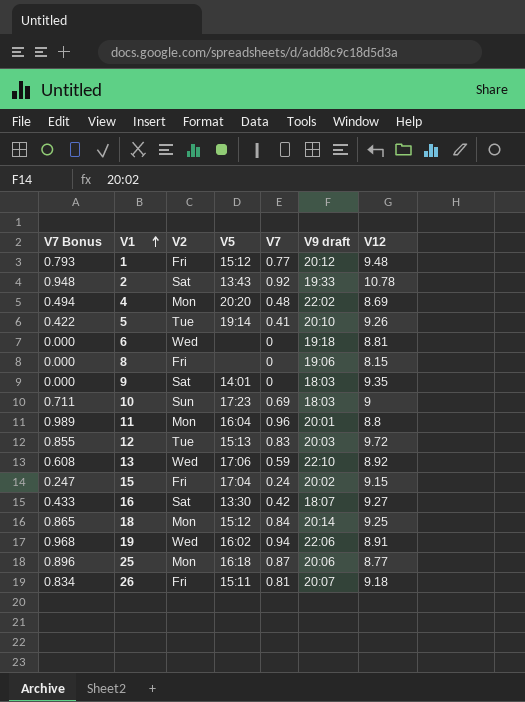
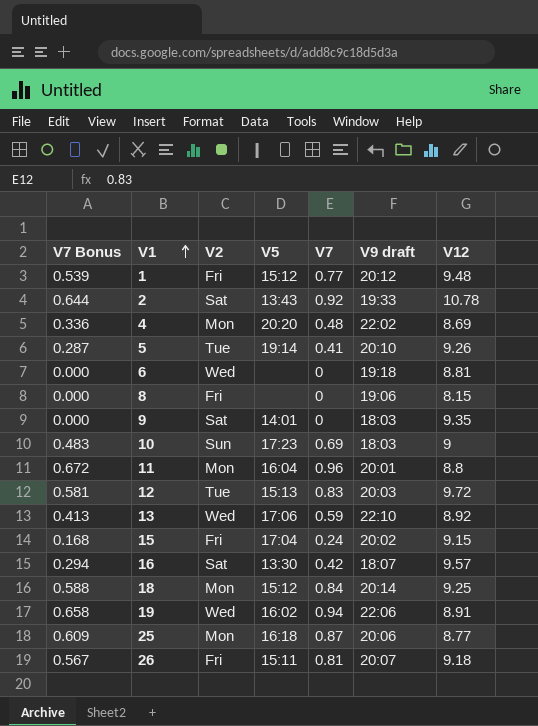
column V7 Bonus | formula: [V7] * 1.03 -> [V7] * 0.7
16 | V12: 9.27 -> 9.57

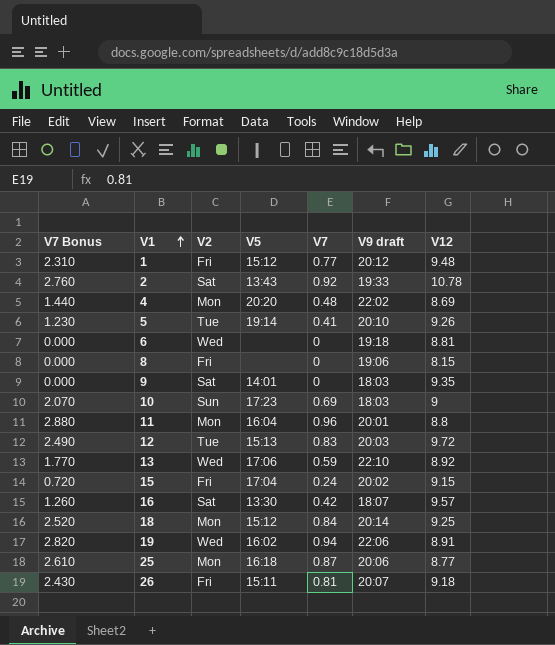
column V7 Bonus | formula: [V7] * 0.7 -> [V7] * 3

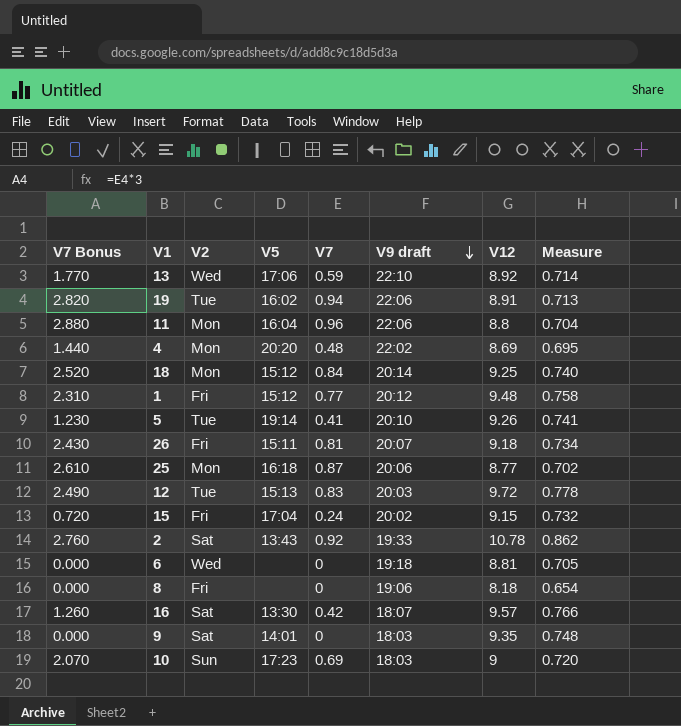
row order: V1 ascending -> V9 draft descending
column Measure | formula: none -> [V12] * 0.08
19 | V2: Wed -> Tue
11 | V9 draft: 20:01 -> 22:06
8 | V12: 8.15 -> 8.18

